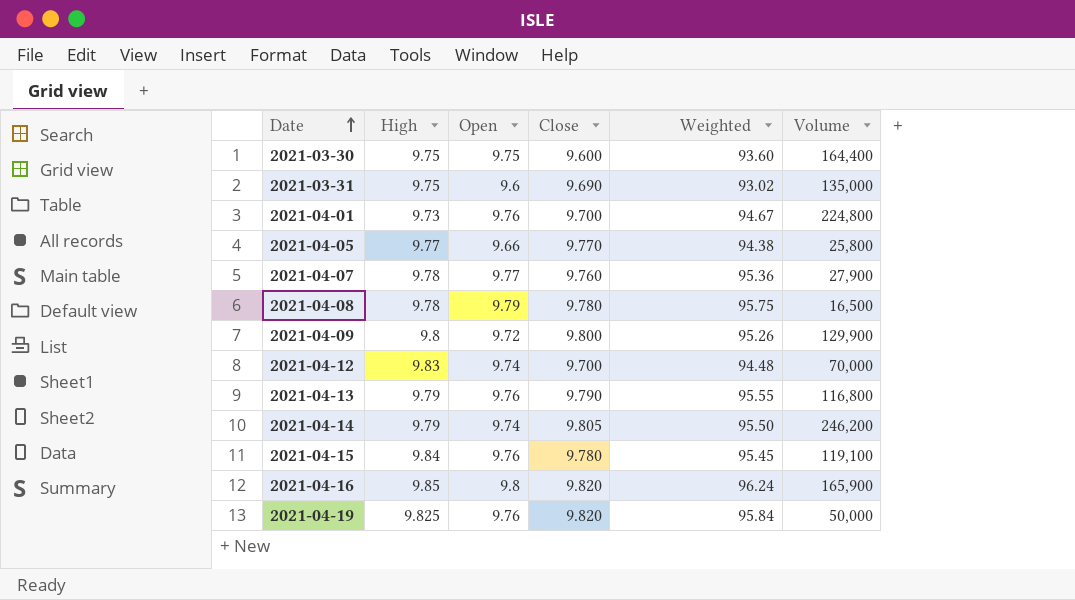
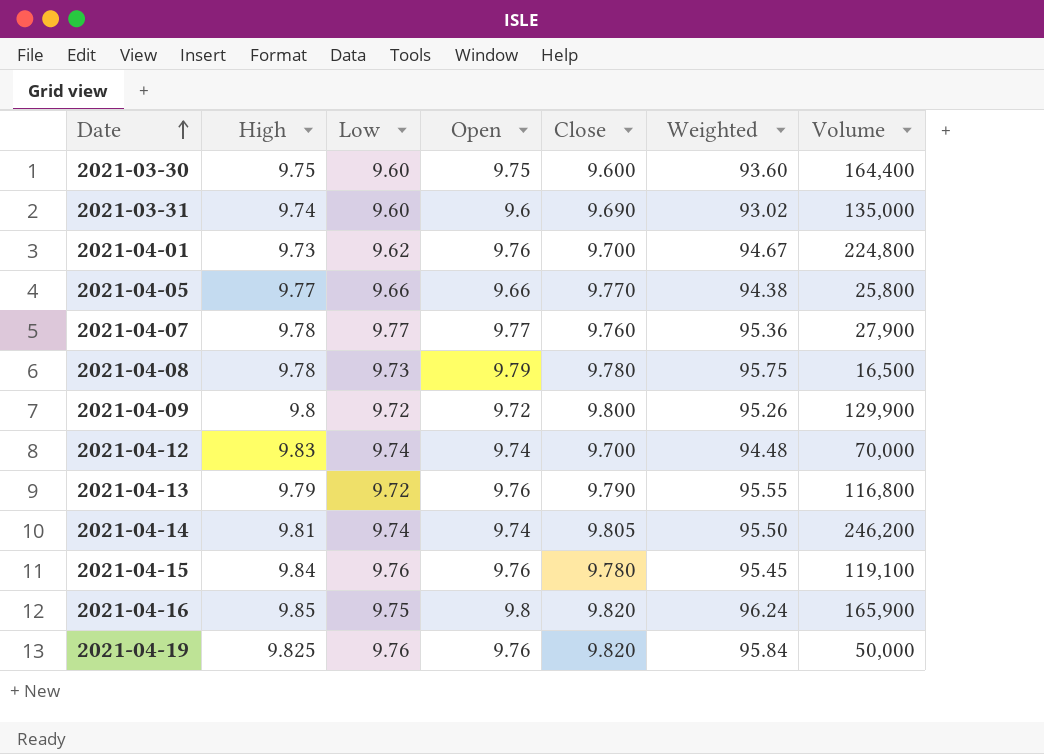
column Low | position: none -> 3
2021-03-31 | High: 9.75 -> 9.74
2021-04-14 | High: 9.79 -> 9.81

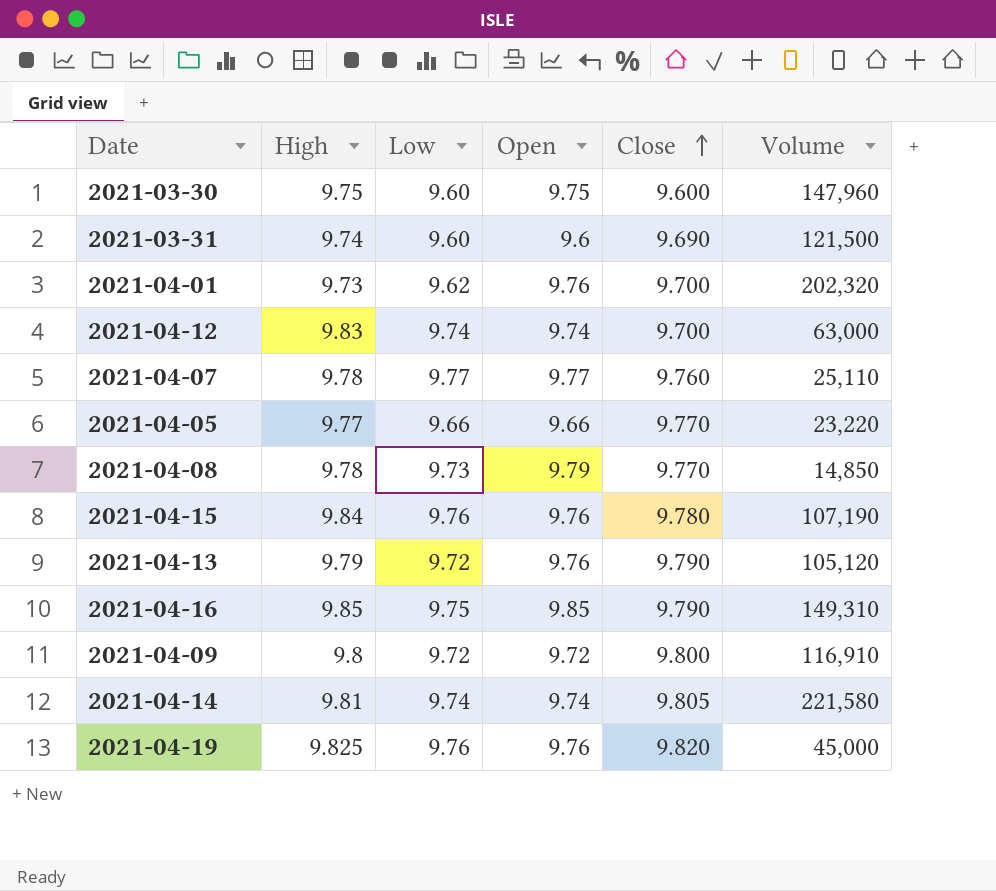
row order: Date ascending -> Close ascending
column Weighted | formula: [Open] * [Close] -> none
2021-03-30 | Volume: 164,400 -> 147,960
2021-03-31 | Volume: 135,000 -> 121,500
2021-04-01 | Volume: 224,800 -> 202,320
2021-04-12 | Volume: 70,000 -> 63,000
2021-04-07 | Volume: 27,900 -> 25,110
2021-04-05 | Volume: 25,800 -> 23,220
2021-04-08 | Close: 9.780 -> 9.770
2021-04-08 | Volume: 16,500 -> 14,850
2021-04-15 | Volume: 119,100 -> 107,190
2021-04-13 | Volume: 116,800 -> 105,120
2021-04-16 | Open: 9.8 -> 9.85
2021-04-16 | Close: 9.820 -> 9.790
2021-04-16 | Volume: 165,900 -> 149,310
2021-04-09 | Volume: 129,900 -> 116,910
2021-04-14 | Volume: 246,200 -> 221,580
2021-04-19 | Volume: 50,000 -> 45,000

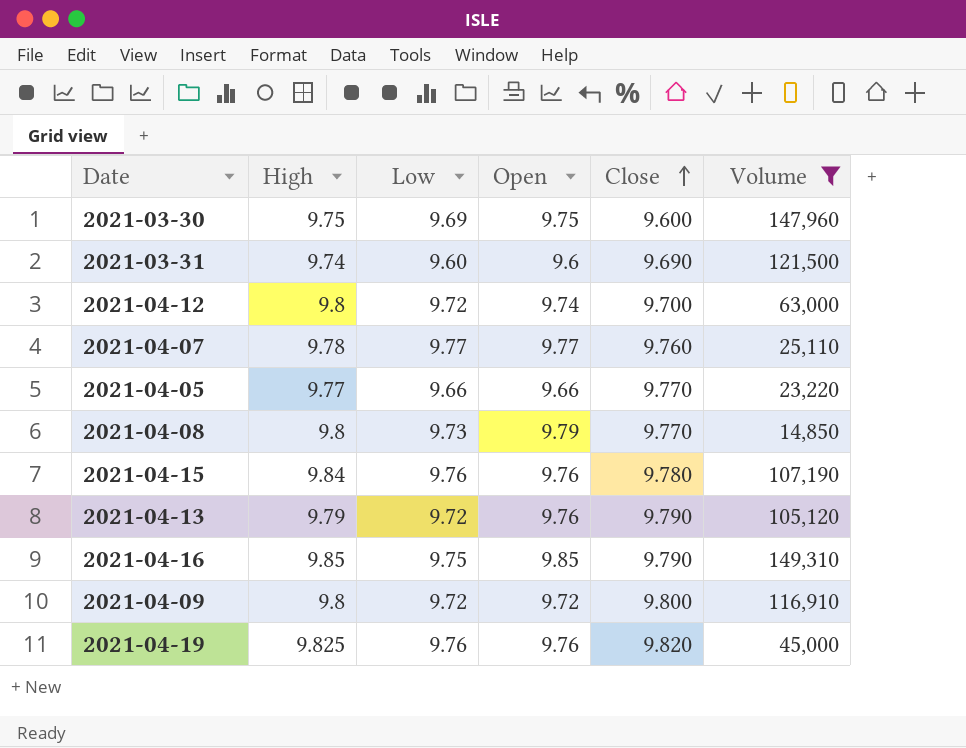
filter: none -> Volume <= 149,310
2021-03-30 | Low: 9.60 -> 9.69
2021-04-12 | High: 9.83 -> 9.8
2021-04-12 | Low: 9.74 -> 9.72
2021-04-08 | High: 9.78 -> 9.8

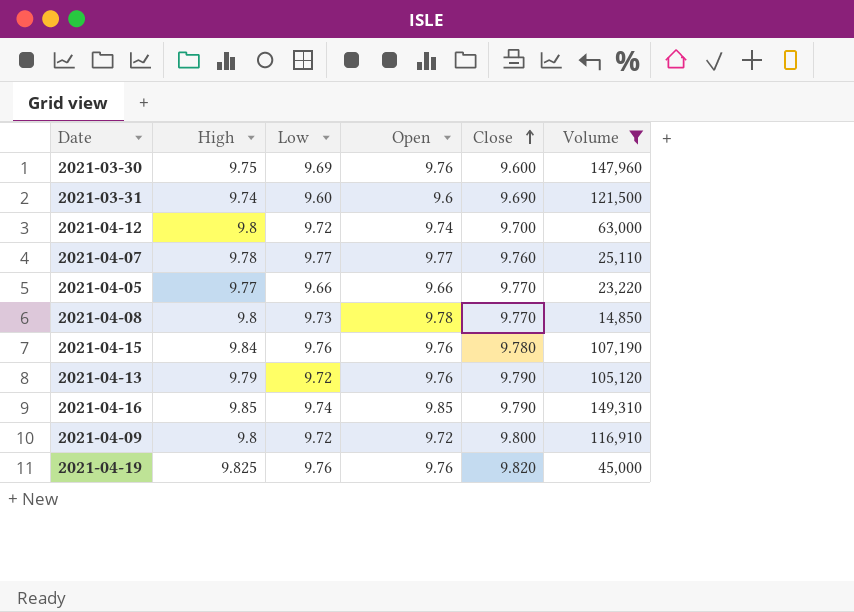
2021-03-30 | Open: 9.75 -> 9.76
2021-04-08 | Open: 9.79 -> 9.78
2021-04-16 | Low: 9.75 -> 9.74

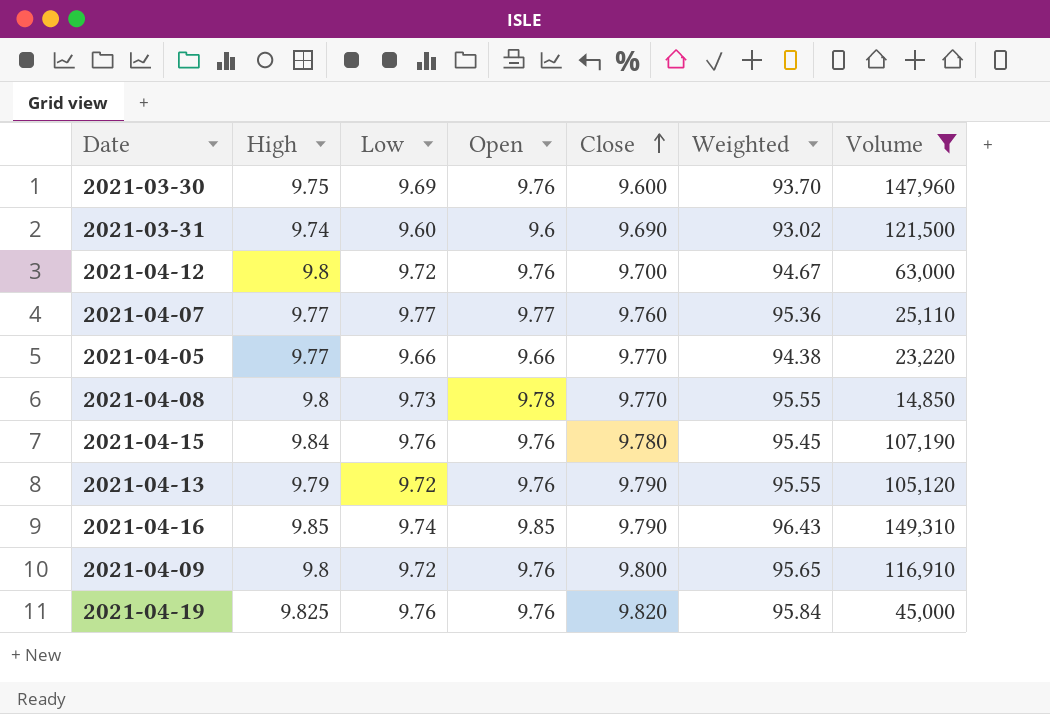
column Weighted | formula: none -> [Open] * [Close]
2021-04-12 | Open: 9.74 -> 9.76
2021-04-07 | High: 9.78 -> 9.77
2021-04-09 | Open: 9.72 -> 9.76

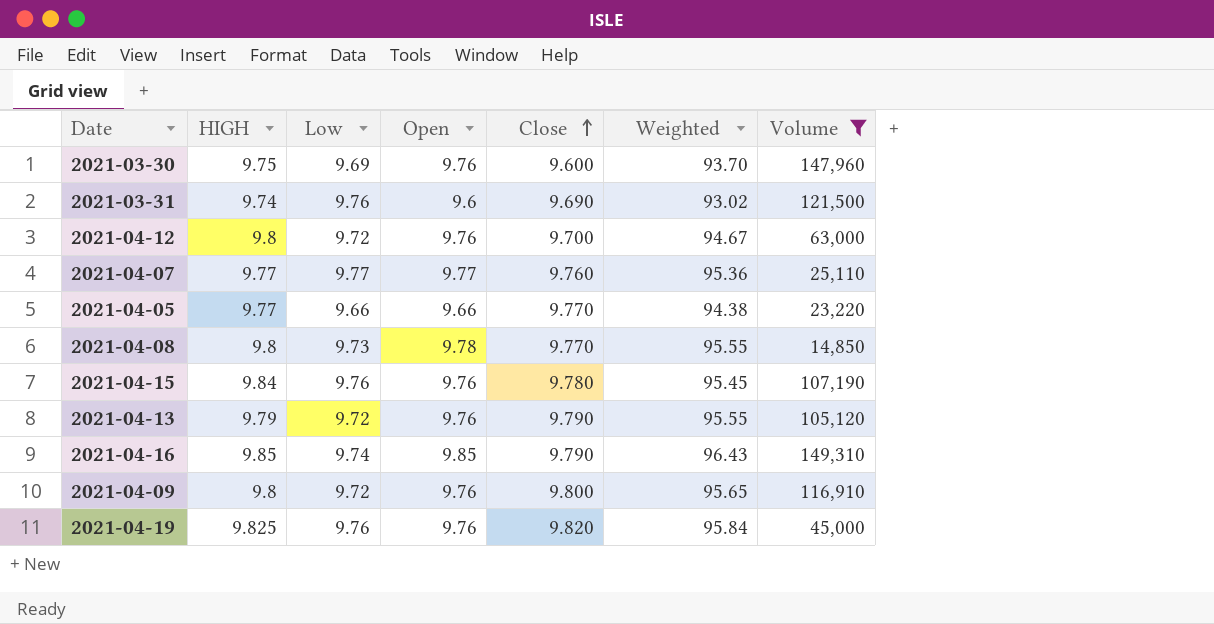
column name: High -> HIGH
2021-03-31 | Low: 9.60 -> 9.76

